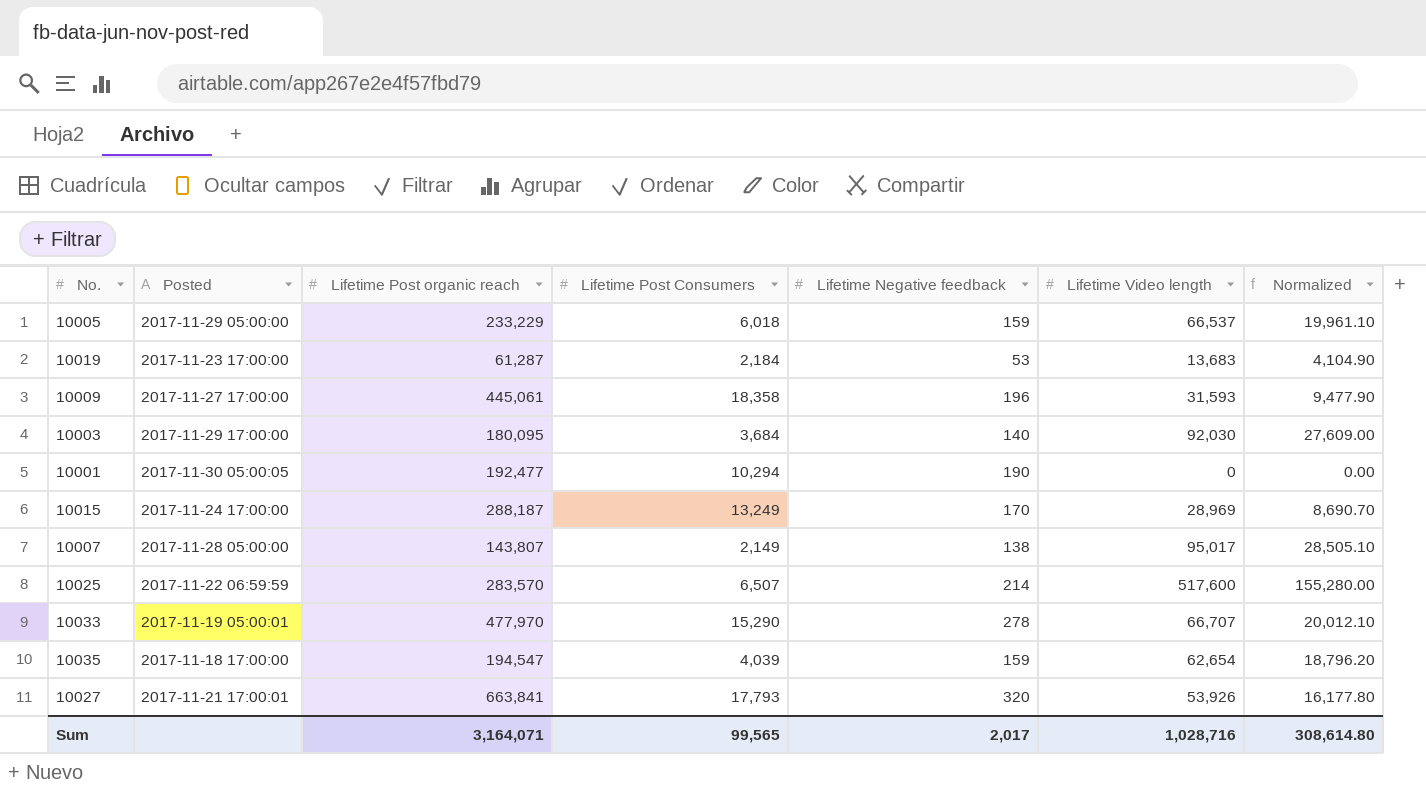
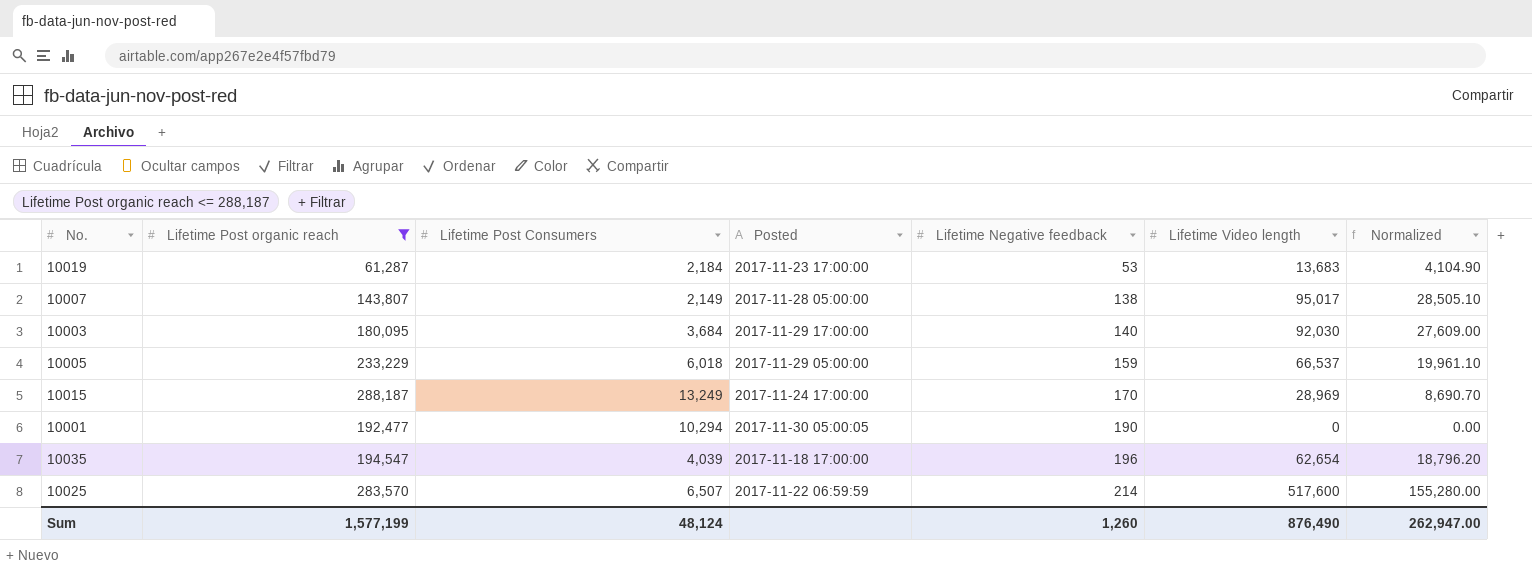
filter: none -> Lifetime Post organic reach <= 288,187
row order: none -> Lifetime Negative feedback ascending
column Posted | position: 2 -> 4
10035 | Lifetime Negative feedback: 159 -> 196
Sum | Lifetime Post organic reach: 3,164,071 -> 1,577,199
Sum | Lifetime Post Consumers: 99,565 -> 48,124
Sum | Lifetime Negative feedback: 2,017 -> 1,260
Sum | Lifetime Video length: 1,028,716 -> 876,490
Sum | Normalized: 308,614.80 -> 262,947.00

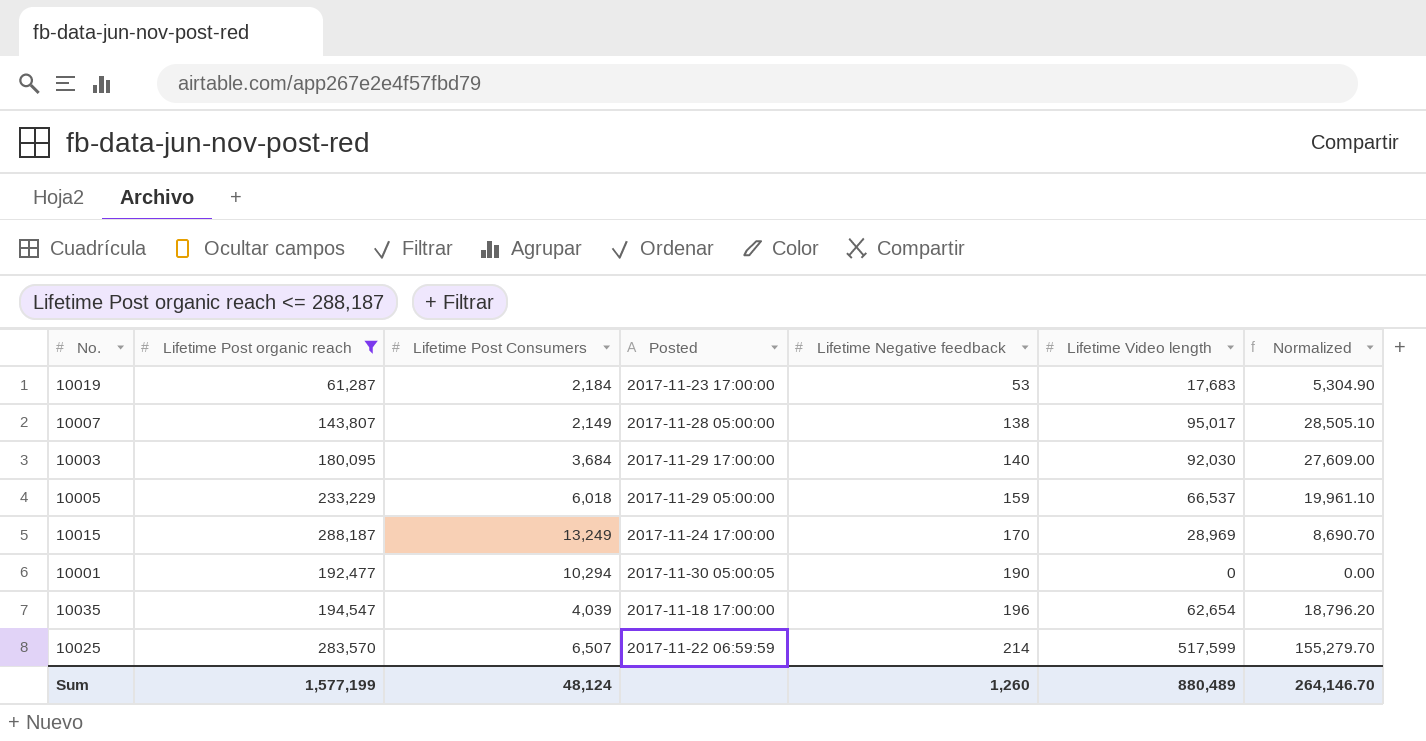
10019 | Lifetime Video length: 13,683 -> 17,683
10019 | Normalized: 4,104.90 -> 5,304.90
10025 | Lifetime Video length: 517,600 -> 517,599
10025 | Normalized: 155,280.00 -> 155,279.70
Sum | Lifetime Video length: 876,490 -> 880,489
Sum | Normalized: 262,947.00 -> 264,146.70

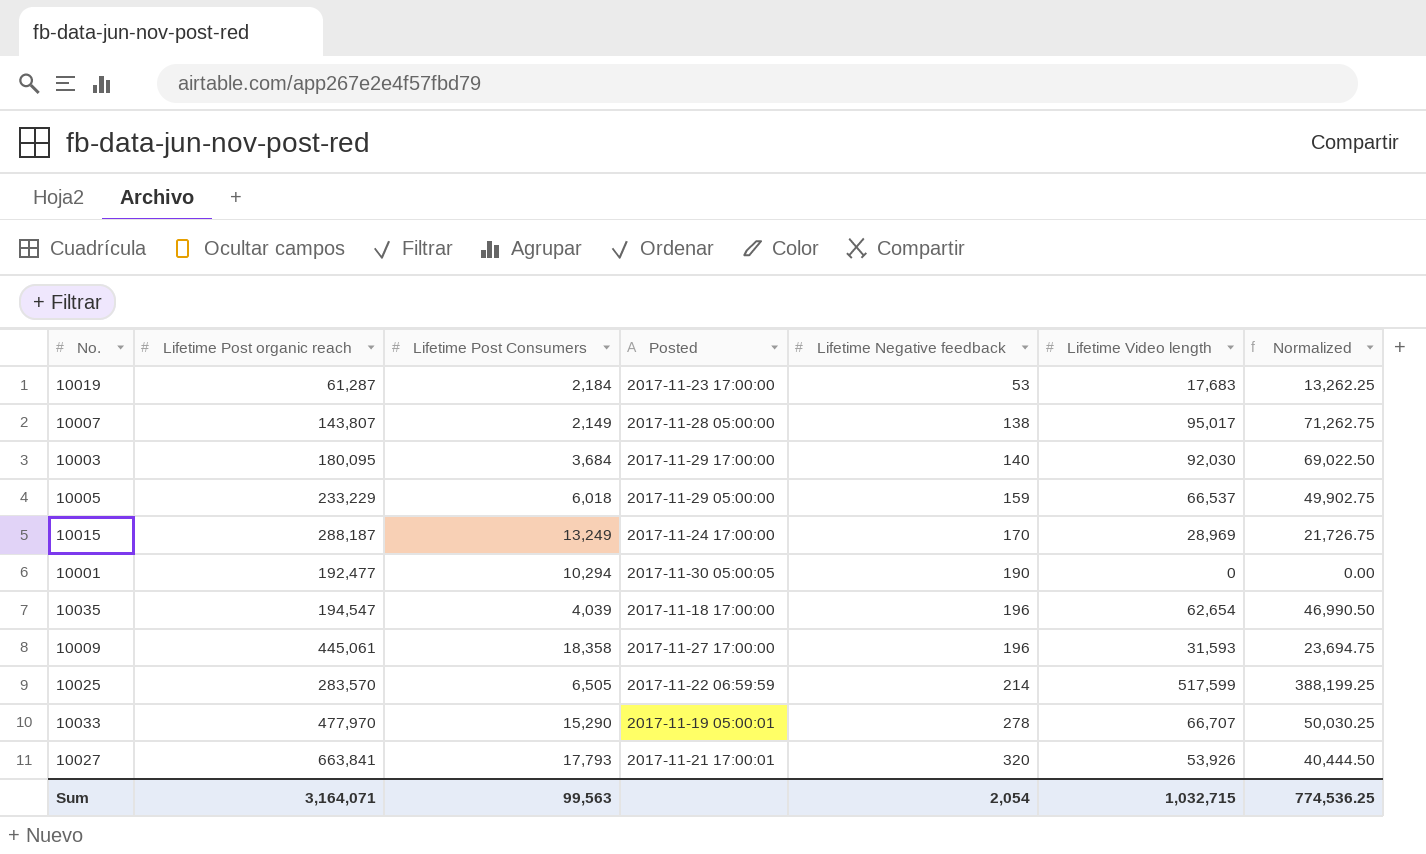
filter: Lifetime Post organic reach <= 288,187 -> none
column Normalized | formula: [Lifetime Video length] * 0.3 -> [Lifetime Video length] * 0.75
10025 | Lifetime Post Consumers: 6,507 -> 6,505
Sum | Lifetime Post organic reach: 1,577,199 -> 3,164,071
Sum | Lifetime Post Consumers: 48,124 -> 99,563
Sum | Lifetime Negative feedback: 1,260 -> 2,054
Sum | Lifetime Video length: 880,489 -> 1,032,715
Sum | Normalized: 264,146.70 -> 774,536.25

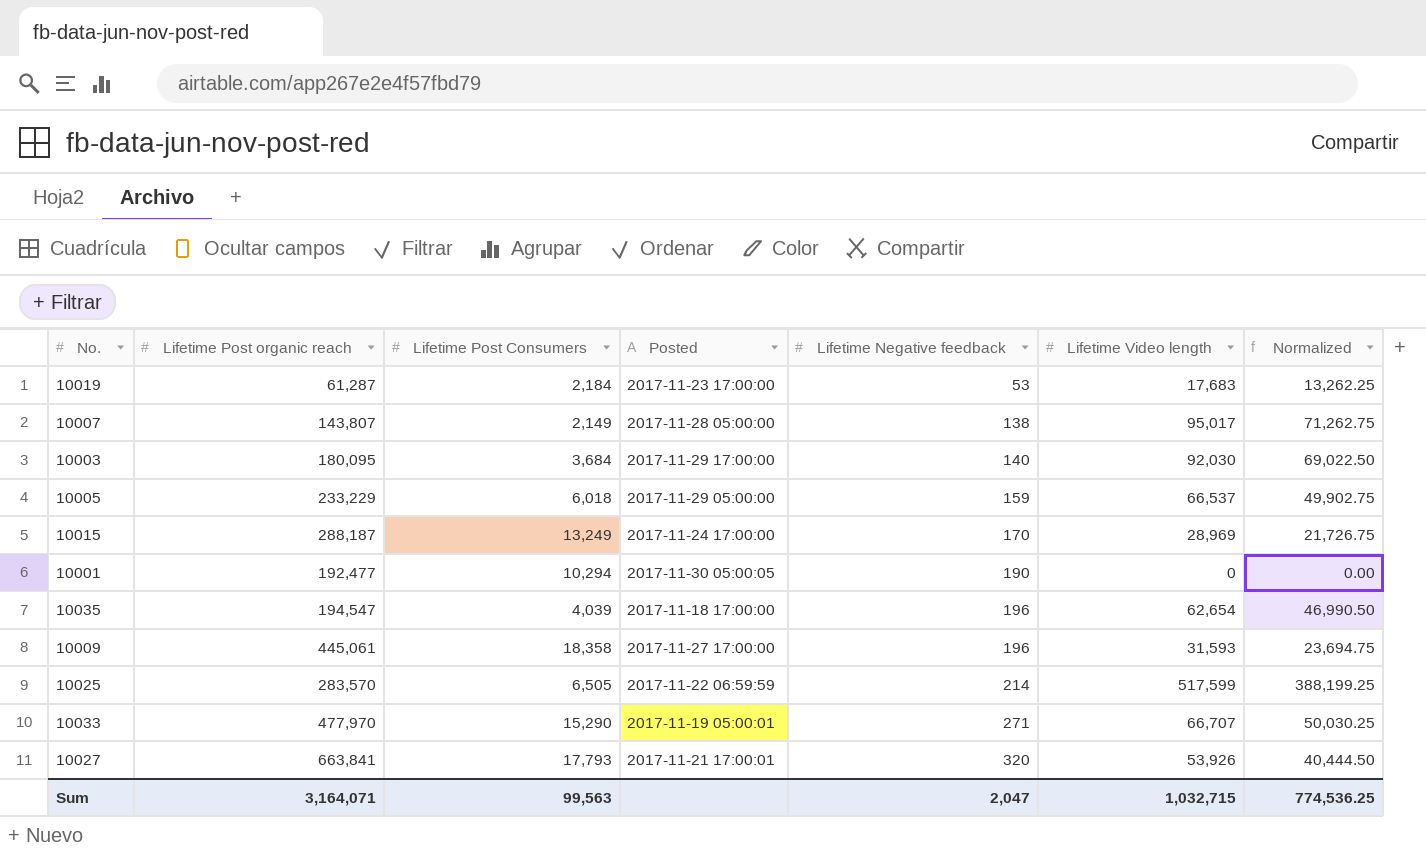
10033 | Lifetime Negative feedback: 278 -> 271
Sum | Lifetime Negative feedback: 2,054 -> 2,047

